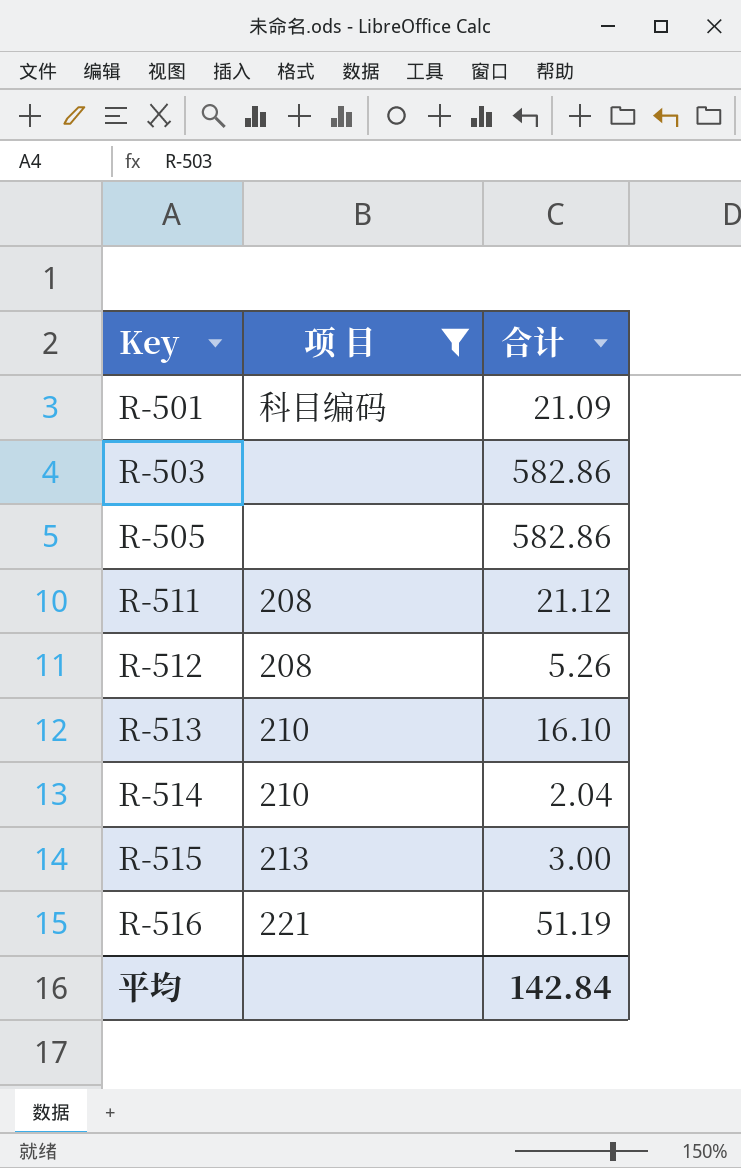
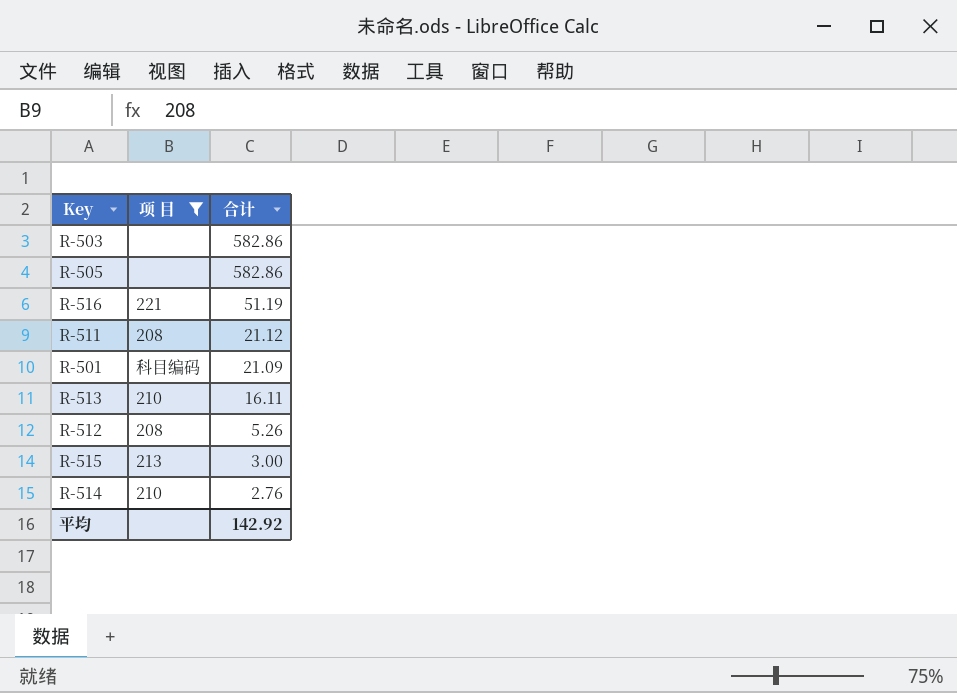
row order: Key ascending -> 合计 descending
R-513 | 合计: 16.10 -> 16.11
R-514 | 合计: 2.04 -> 2.76
平均 | 合计: 142.84 -> 142.92

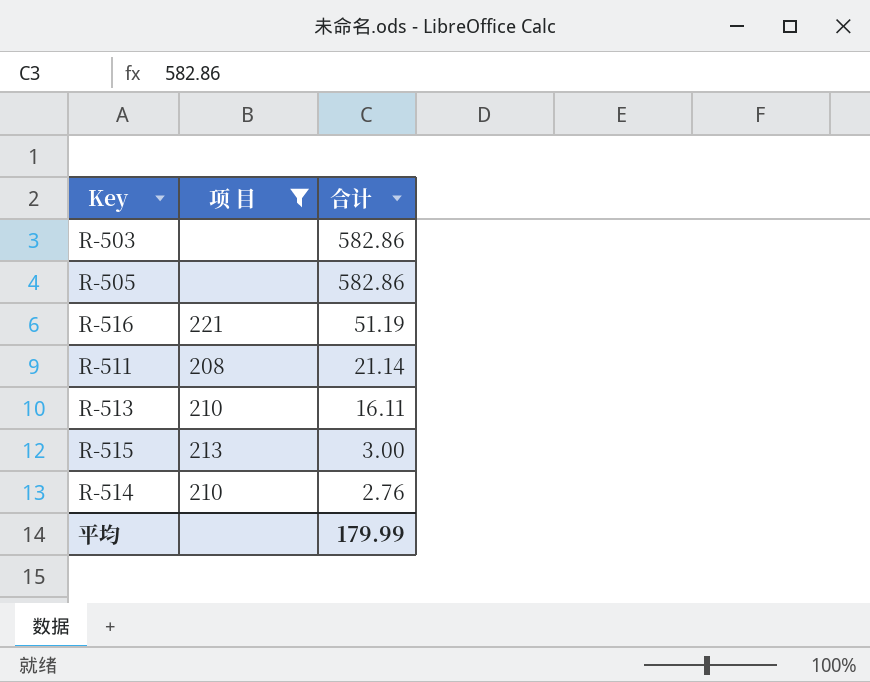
row R-501: 科目编码 | 21.09 -> none
row R-512: 208 | 5.26 -> none
R-511 | 合计: 21.12 -> 21.14
平均 | 合计: 142.92 -> 179.99

